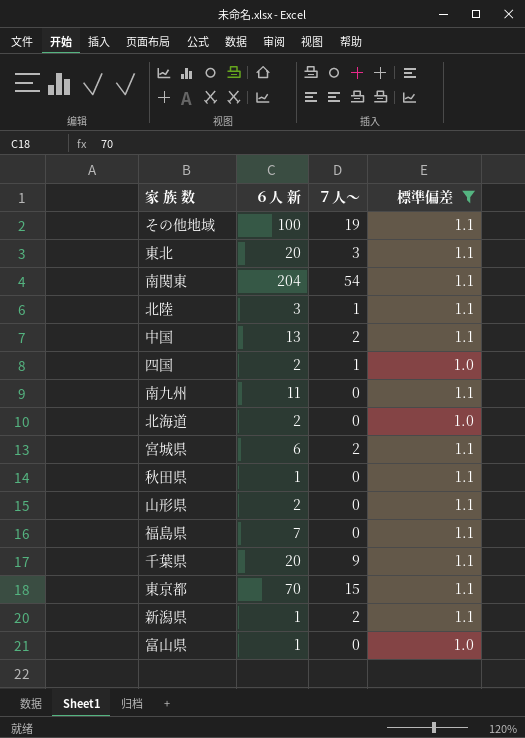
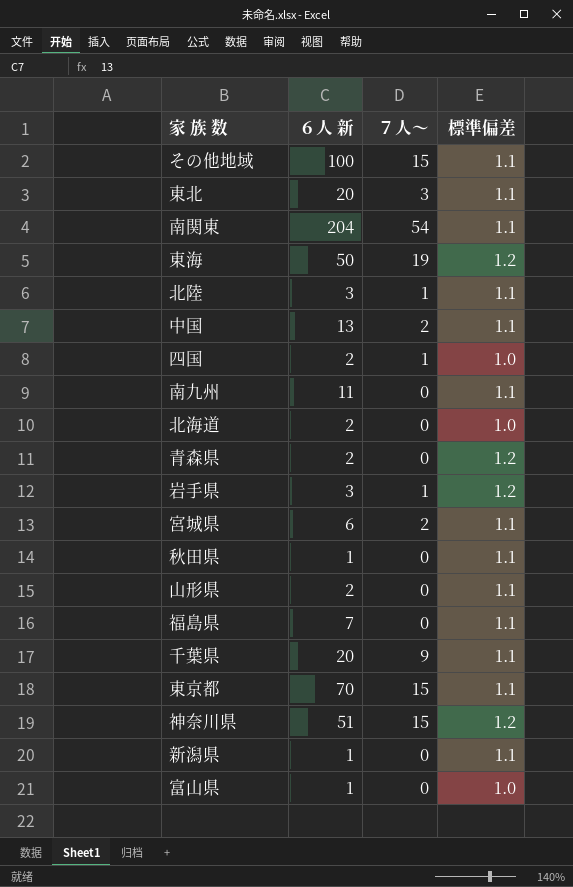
filter: 標準偏差 != 1.2 -> none
その他地域 | ７人～: 19 -> 15
新潟県 | ７人～: 2 -> 0

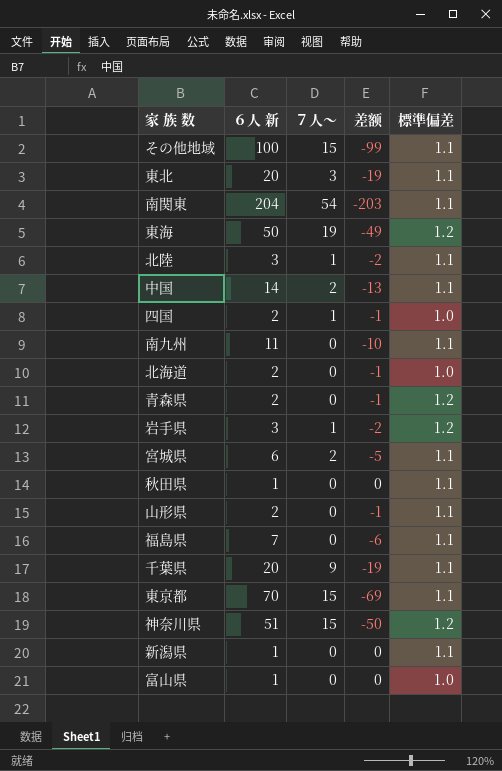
column 差额 | formula: none -> [標準偏差] - [６人 新]
中国 | ６人 新: 13 -> 14

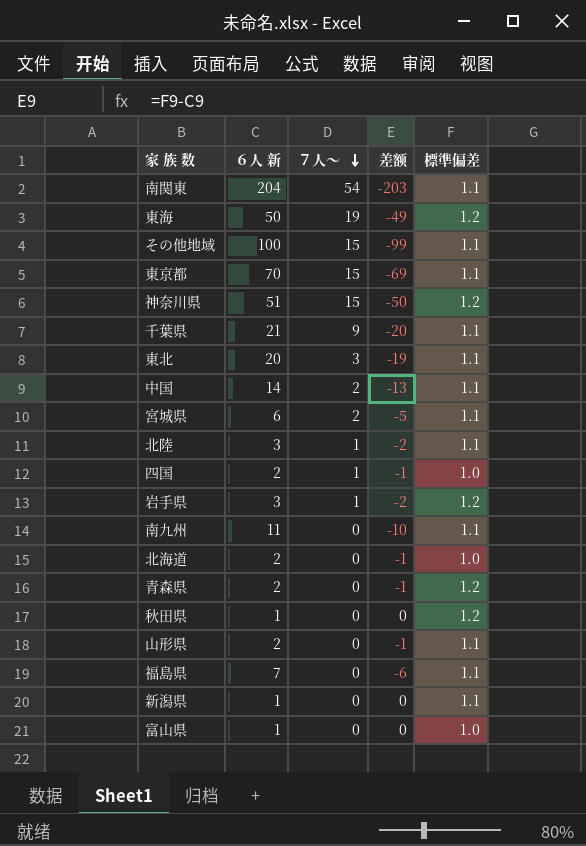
row order: none -> ７人～ descending
千葉県 | ６人 新: 20 -> 21
千葉県 | 差额: -19 -> -20
秋田県 | 標準偏差: 1.1 -> 1.2

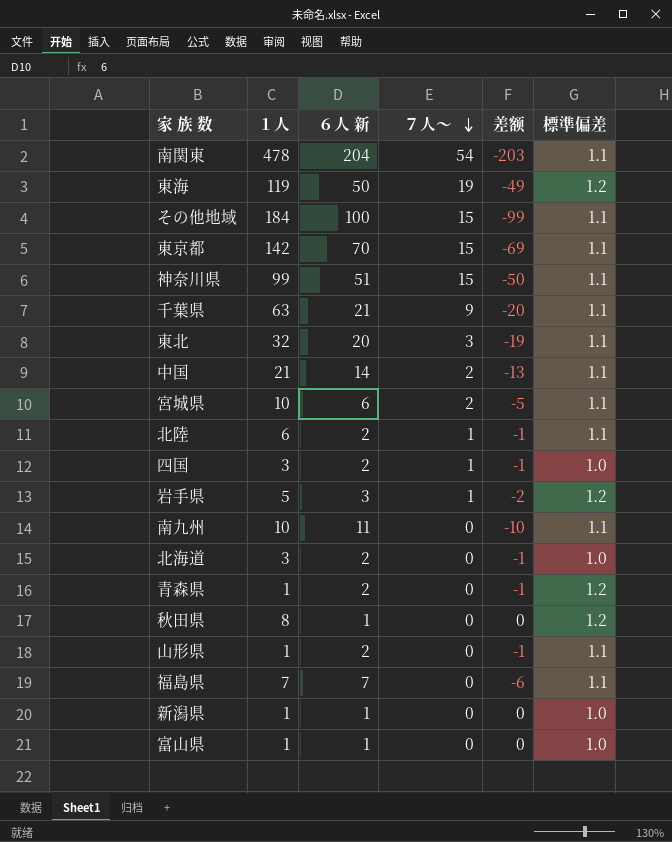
column １人 | position: none -> 2
神奈川県 | 標準偏差: 1.2 -> 1.1
北陸 | ６人 新: 3 -> 2
北陸 | 差额: -2 -> -1
新潟県 | 標準偏差: 1.1 -> 1.0

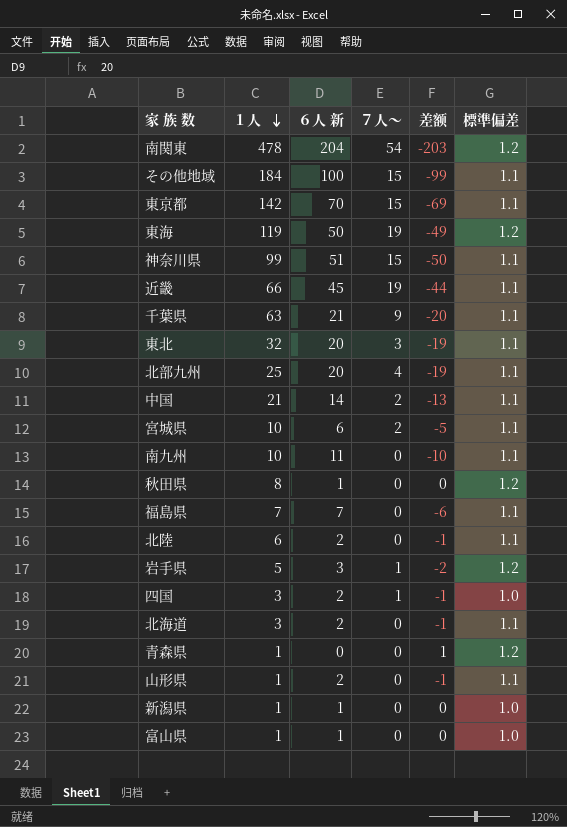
row order: ７人～ descending -> １人 descending
南関東 | 標準偏差: 1.1 -> 1.2
row 近畿: none -> 66 | 45 | 19 | -44 | 1.1
row 北部九州: none -> 25 | 20 | 4 | -19 | 1.1
北陸 | ７人～: 1 -> 0
北海道 | 標準偏差: 1.0 -> 1.1
青森県 | ６人 新: 2 -> 0
青森県 | 差额: -1 -> 1

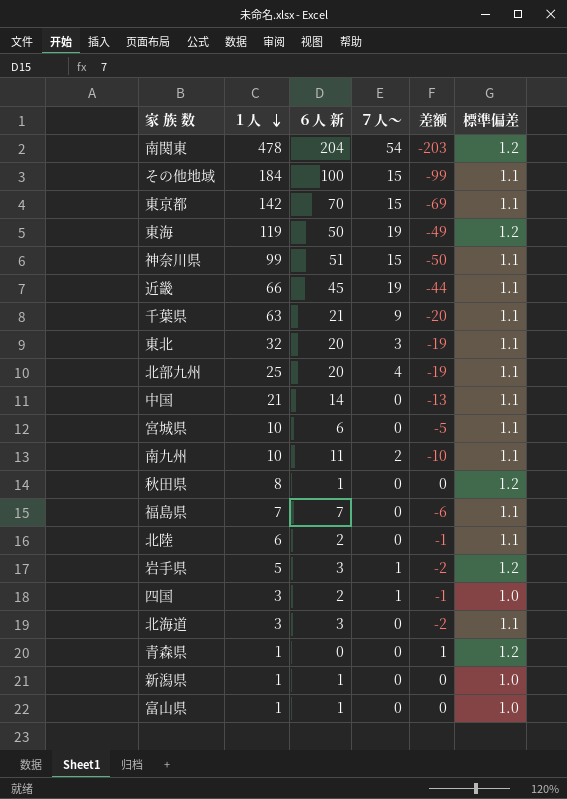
row 山形県: 1 | 2 | 0 | -1 | 1.1 -> none
中国 | ７人～: 2 -> 0
宮城県 | ７人～: 2 -> 0
南九州 | ７人～: 0 -> 2
北海道 | ６人 新: 2 -> 3
北海道 | 差额: -1 -> -2

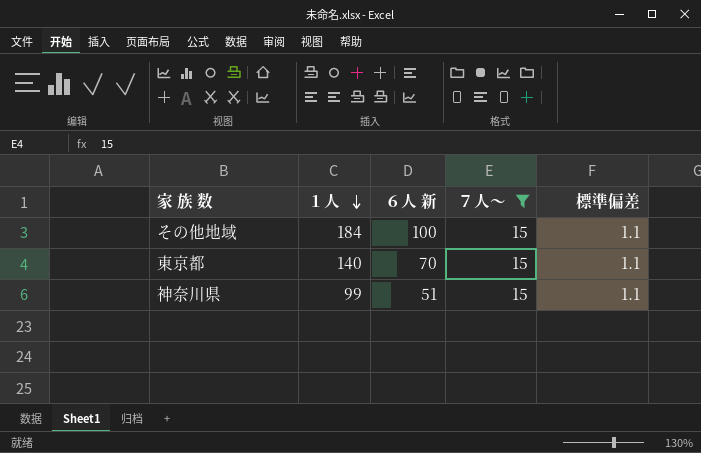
filter: none -> ７人～ = 15
column 差额 | formula: [標準偏差] - [６人 新] -> none
東京都 | １人: 142 -> 140

